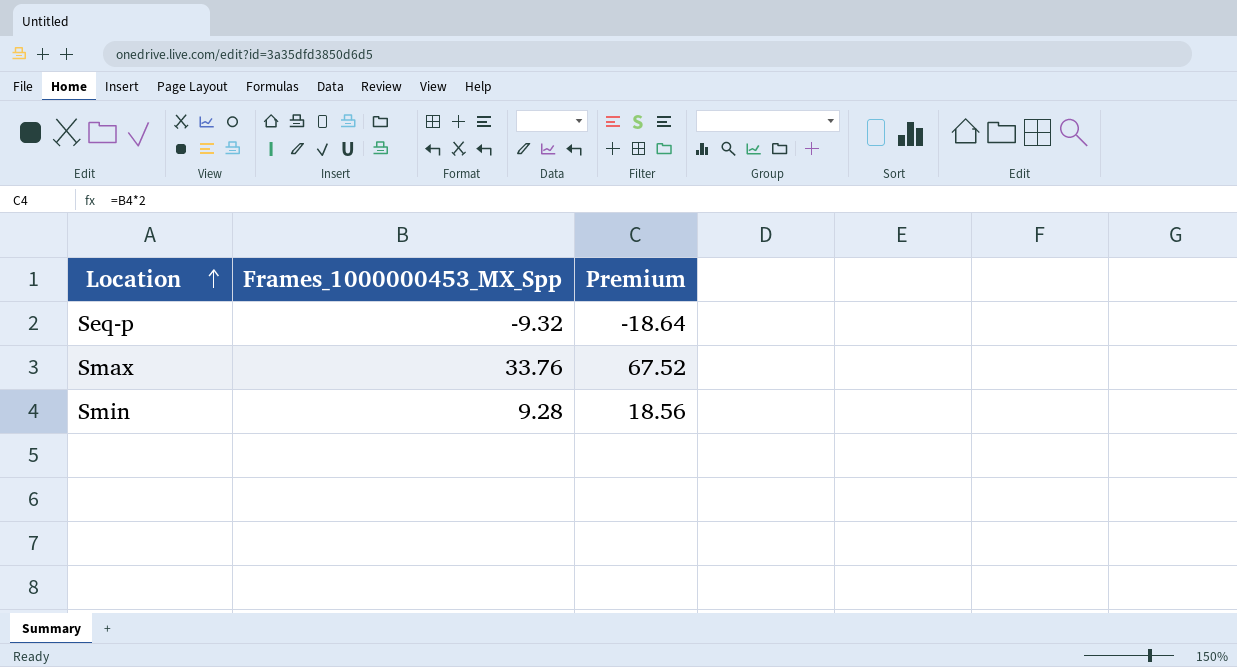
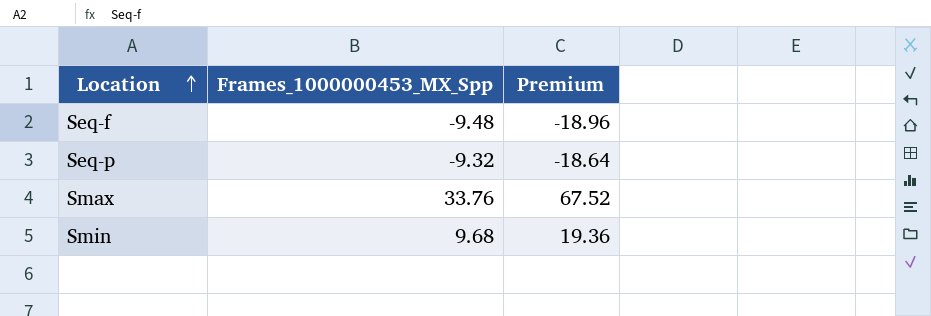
row Seq-f: none -> -9.48 | -18.96
Smin | Frames_1000000453_MX_Spp: 9.28 -> 9.68
Smin | Premium: 18.56 -> 19.36

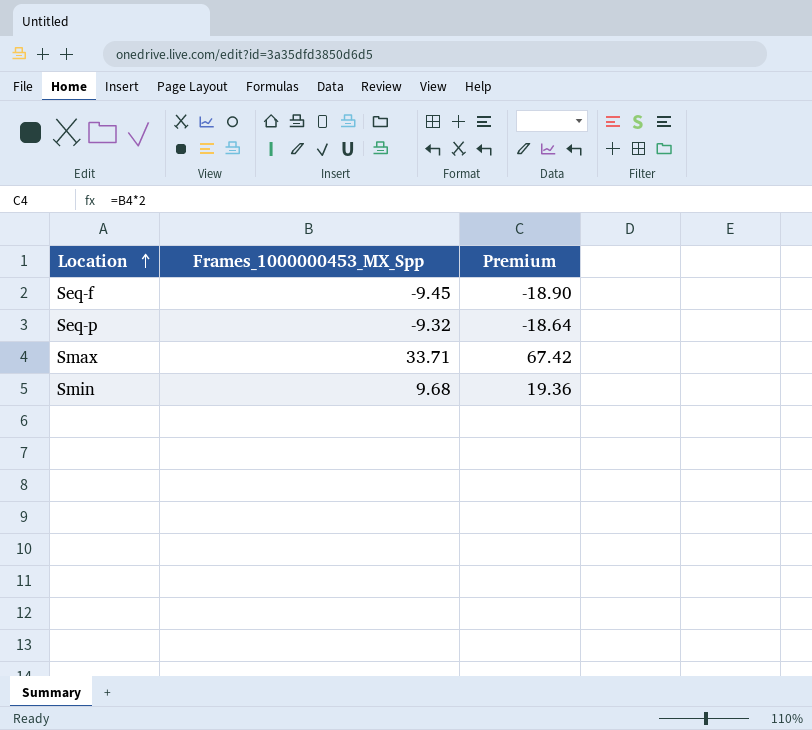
Seq-f | Frames_1000000453_MX_Spp: -9.48 -> -9.45
Seq-f | Premium: -18.96 -> -18.90
Smax | Frames_1000000453_MX_Spp: 33.76 -> 33.71
Smax | Premium: 67.52 -> 67.42

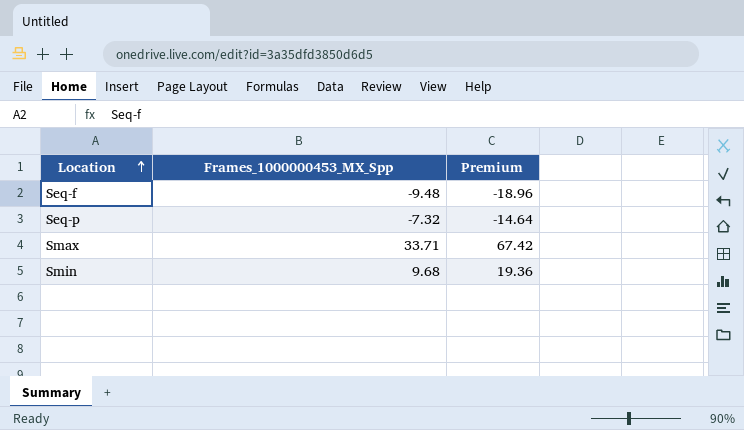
Seq-f | Frames_1000000453_MX_Spp: -9.45 -> -9.48
Seq-f | Premium: -18.90 -> -18.96
Seq-p | Frames_1000000453_MX_Spp: -9.32 -> -7.32
Seq-p | Premium: -18.64 -> -14.64

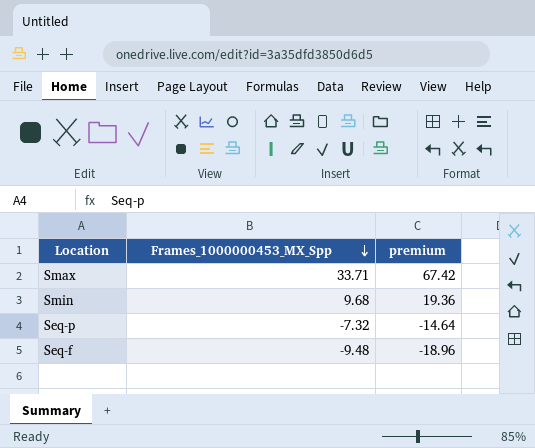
row order: Location ascending -> Frames_1000000453_MX_Spp descending
column name: Premium -> premium

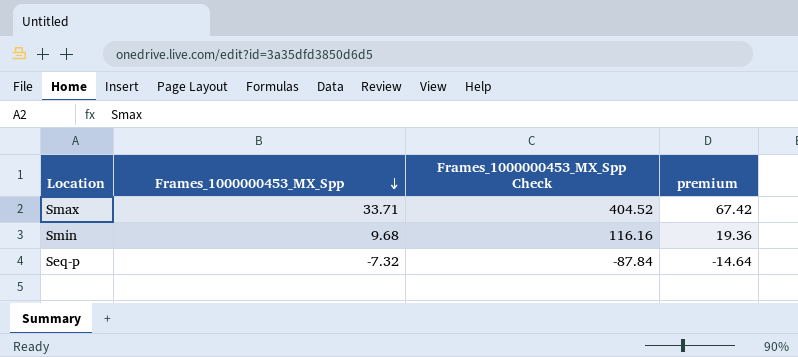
column Frames_1000000453_MX_Spp Check | formula: none -> [Frames_1000000453_MX_Spp] * 12
row Seq-f: -9.48 | -18.96 -> none

